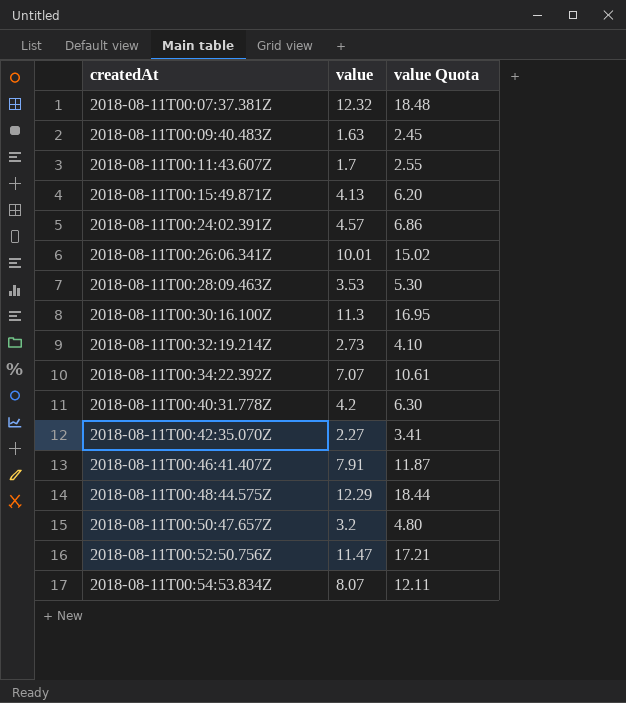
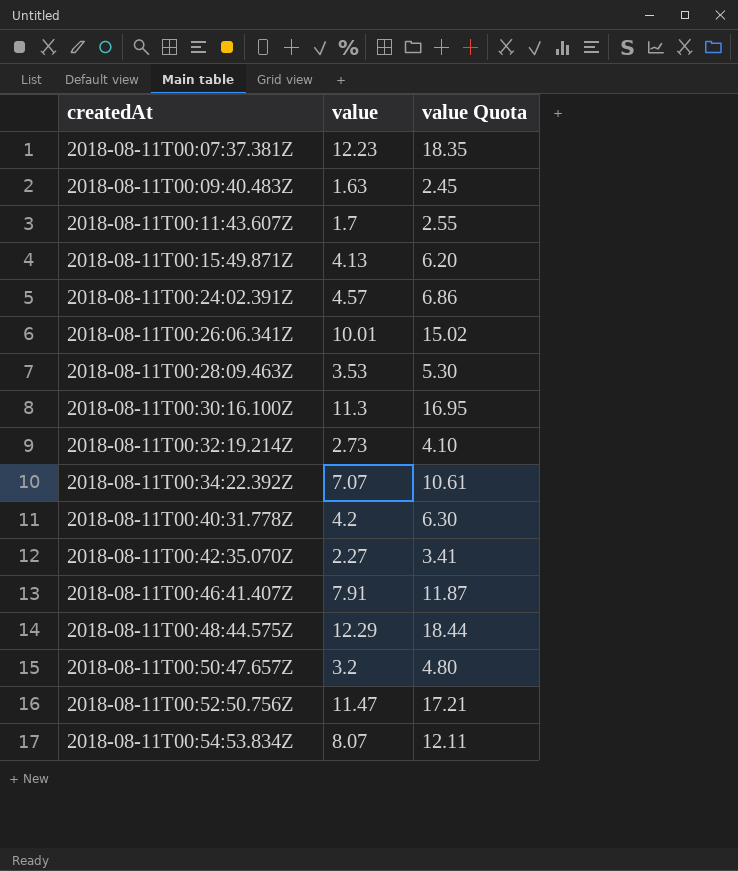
2018-08-11T00:07:37.381Z | value: 12.32 -> 12.23
2018-08-11T00:07:37.381Z | value Quota: 18.48 -> 18.35

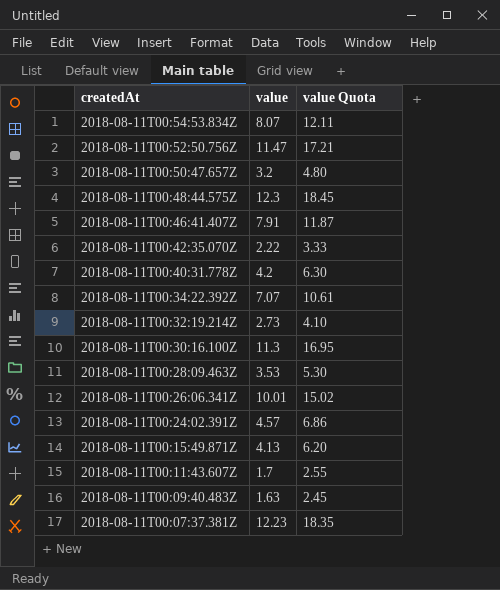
row order: createdAt ascending -> createdAt descending
2018-08-11T00:48:44.575Z | value: 12.29 -> 12.3
2018-08-11T00:48:44.575Z | value Quota: 18.44 -> 18.45
2018-08-11T00:42:35.070Z | value: 2.27 -> 2.22
2018-08-11T00:42:35.070Z | value Quota: 3.41 -> 3.33

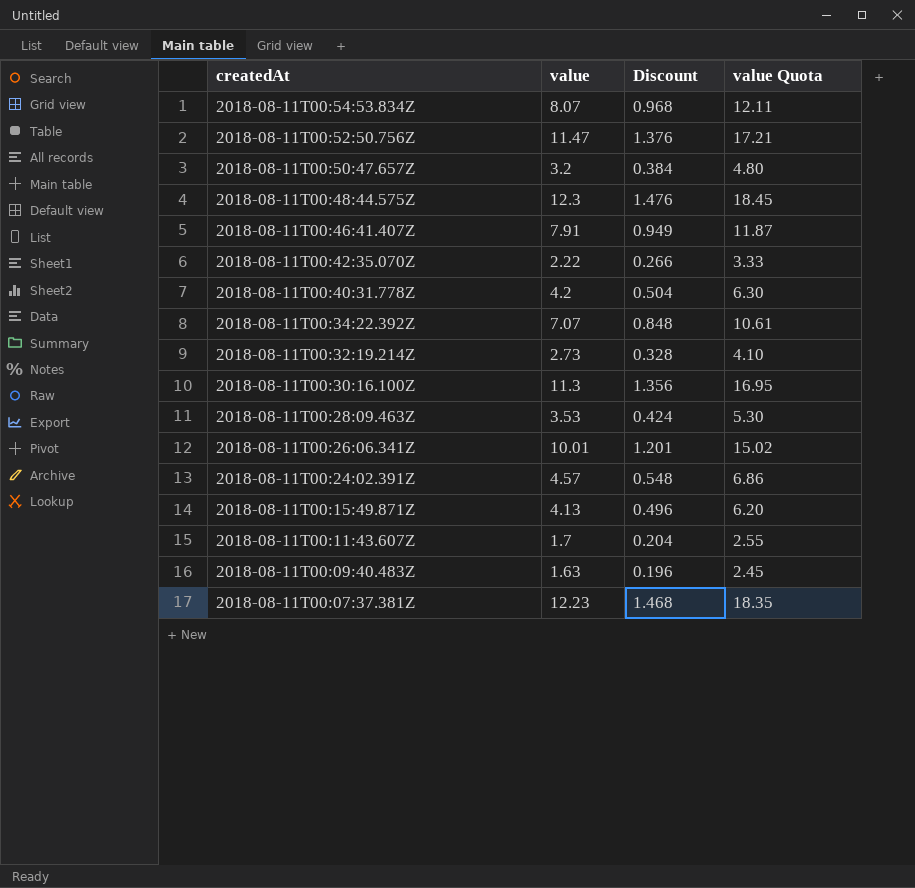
column Discount | formula: none -> [value] * 0.12

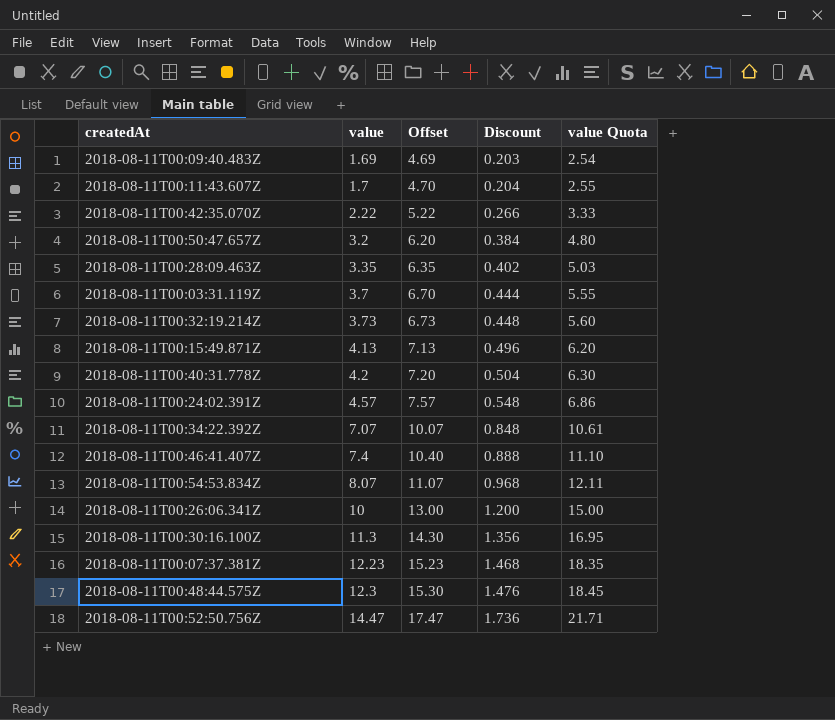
row order: createdAt descending -> value ascending
column Offset | formula: none -> [value] + 3
2018-08-11T00:09:40.483Z | value: 1.63 -> 1.69
2018-08-11T00:09:40.483Z | Discount: 0.196 -> 0.203
2018-08-11T00:09:40.483Z | value Quota: 2.45 -> 2.54
2018-08-11T00:28:09.463Z | value: 3.53 -> 3.35
2018-08-11T00:28:09.463Z | Discount: 0.424 -> 0.402
2018-08-11T00:28:09.463Z | value Quota: 5.30 -> 5.03
row 2018-08-11T00:03:31.119Z: none -> 3.7 | 6.70 | 0.444 | 5.55
2018-08-11T00:32:19.214Z | value: 2.73 -> 3.73
2018-08-11T00:32:19.214Z | Discount: 0.328 -> 0.448
2018-08-11T00:32:19.214Z | value Quota: 4.10 -> 5.60
2018-08-11T00:46:41.407Z | value: 7.91 -> 7.4
2018-08-11T00:46:41.407Z | Discount: 0.949 -> 0.888
2018-08-11T00:46:41.407Z | value Quota: 11.87 -> 11.10
2018-08-11T00:26:06.341Z | value: 10.01 -> 10
2018-08-11T00:26:06.341Z | Discount: 1.201 -> 1.200
2018-08-11T00:26:06.341Z | value Quota: 15.02 -> 15.00
2018-08-11T00:52:50.756Z | value: 11.47 -> 14.47
2018-08-11T00:52:50.756Z | Discount: 1.376 -> 1.736
2018-08-11T00:52:50.756Z | value Quota: 17.21 -> 21.71

